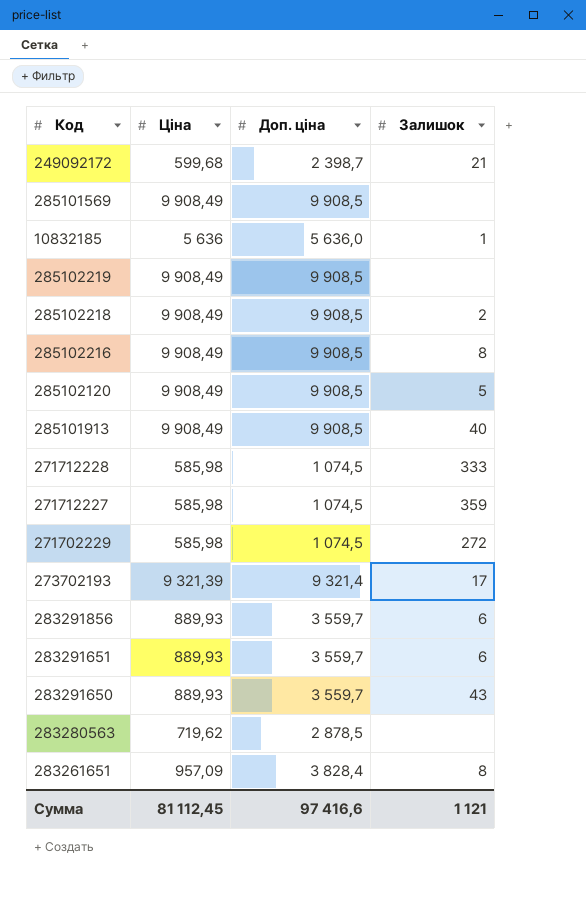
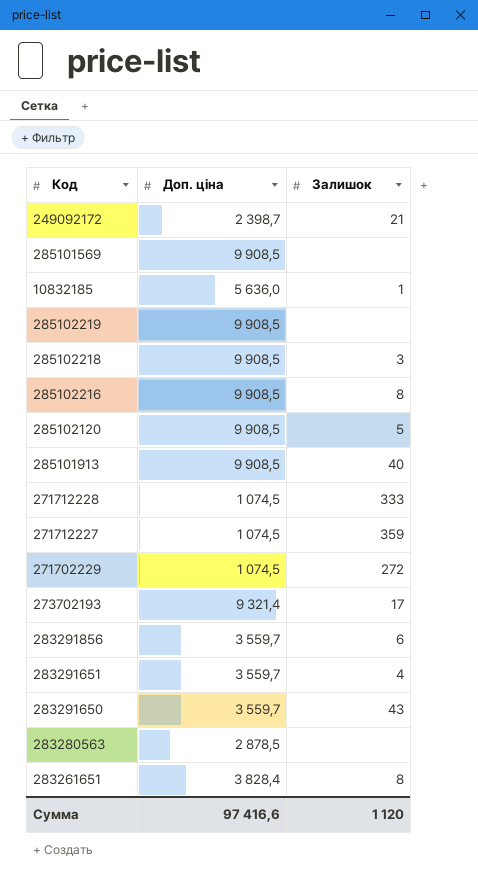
column Ціна | position: 2 -> none
285102218 | Залишок: 2 -> 3
283291651 | Залишок: 6 -> 4
Сумма | Залишок: 1 121 -> 1 120

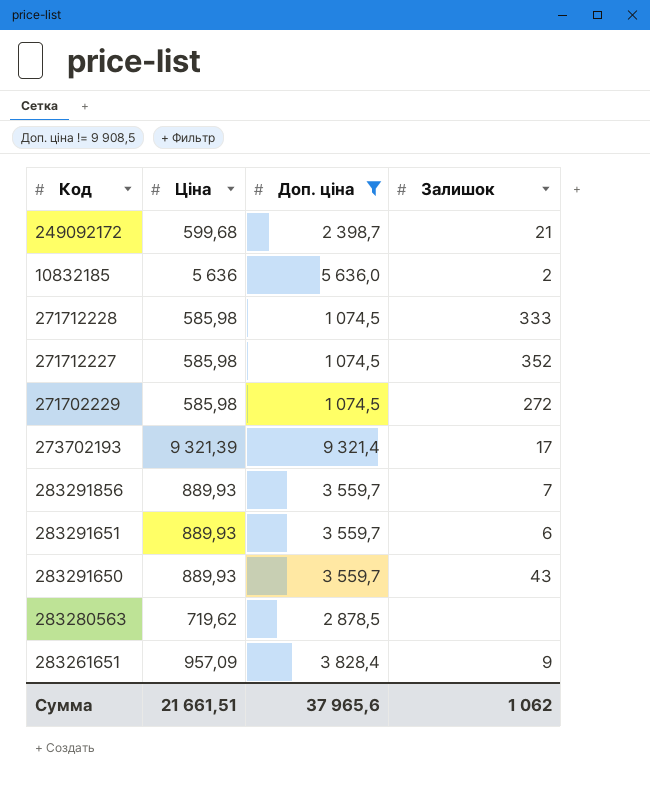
filter: none -> Доп. ціна != 9 908,5
column Ціна | position: none -> 2
10832185 | Залишок: 1 -> 2
271712227 | Залишок: 359 -> 352
283291856 | Залишок: 6 -> 7
283291651 | Залишок: 4 -> 6
283261651 | Залишок: 8 -> 9
Сумма | Доп. ціна: 97 416,6 -> 37 965,6
Сумма | Залишок: 1 120 -> 1 062

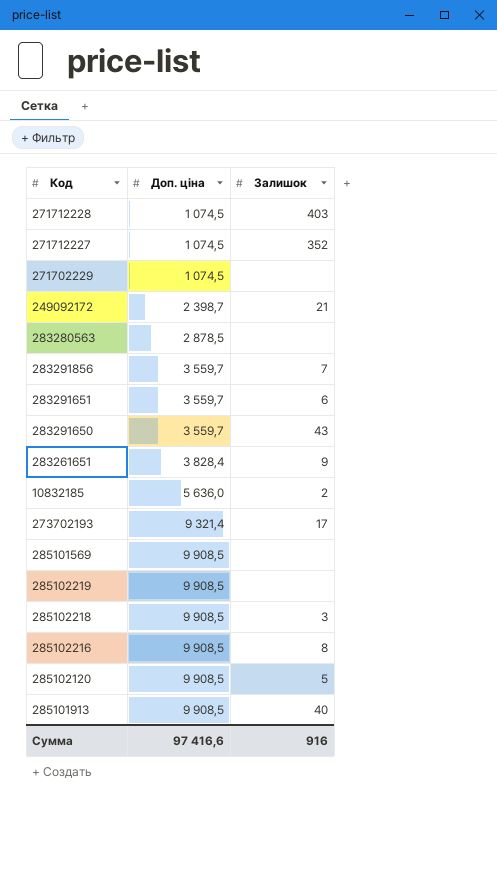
filter: Доп. ціна != 9 908,5 -> none
row order: none -> Доп. ціна ascending
column Ціна | position: 2 -> none
271712228 | Залишок: 333 -> 403
271702229 | Залишок: 272 -> none
Сумма | Доп. ціна: 37 965,6 -> 97 416,6
Сумма | Залишок: 1 062 -> 916

